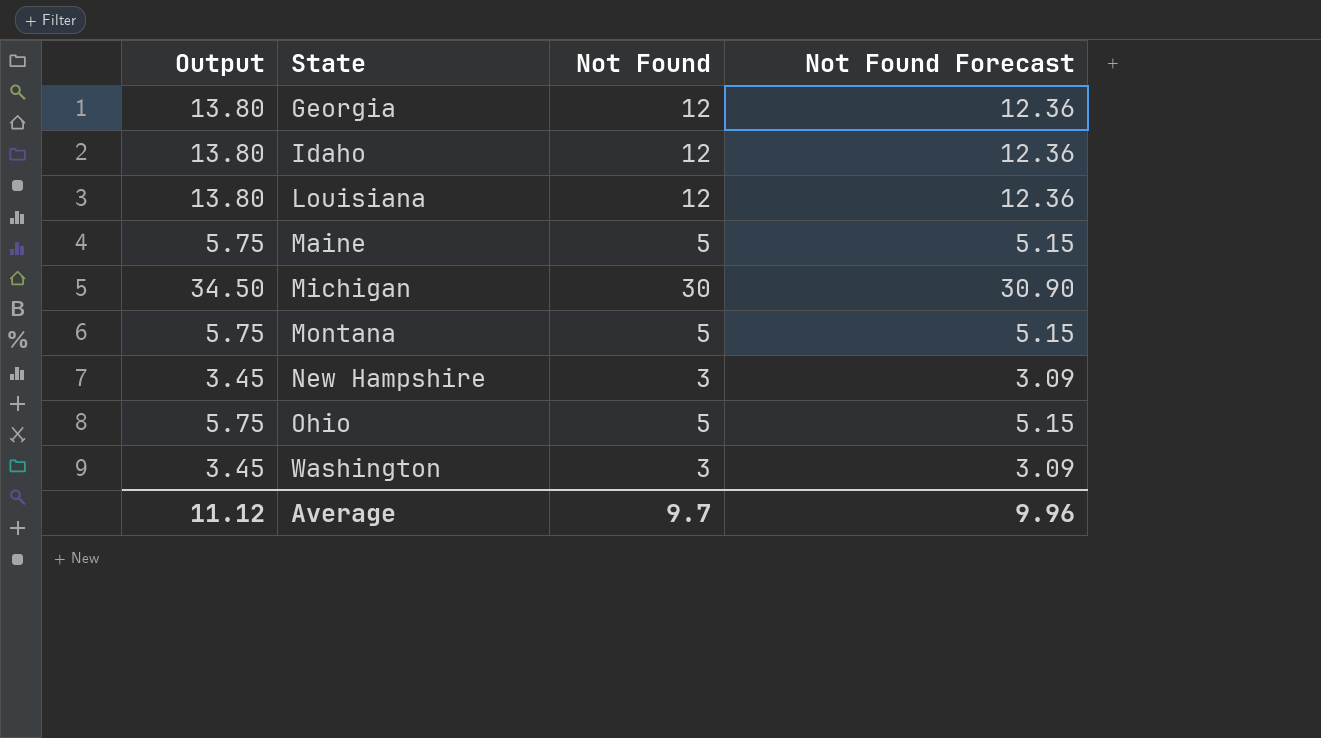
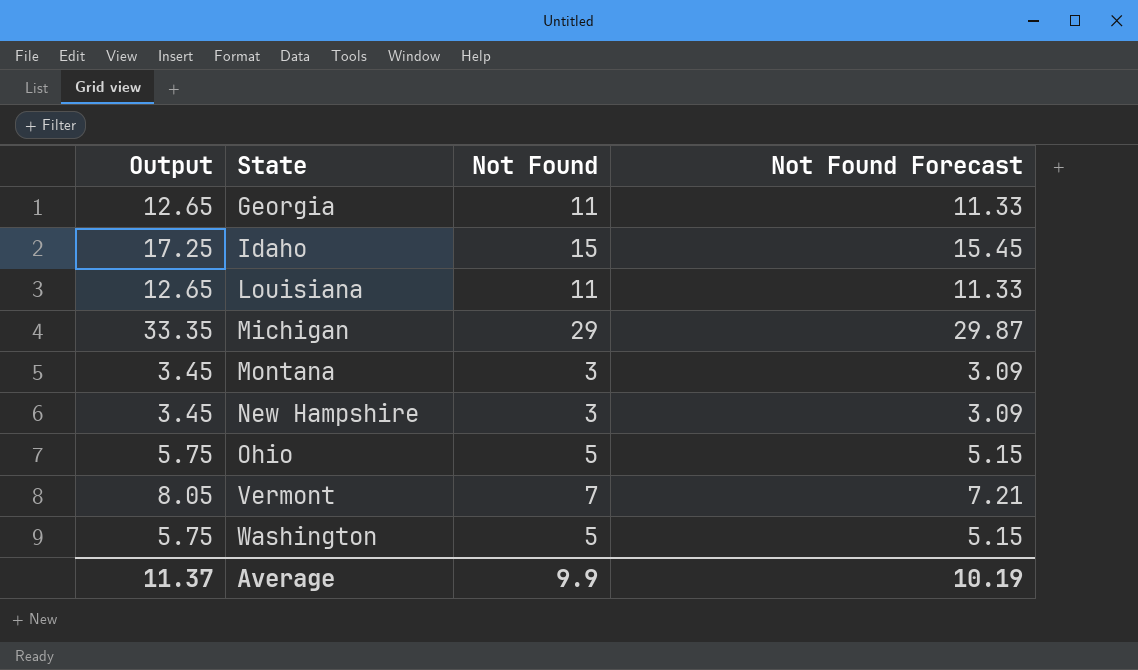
row Maine: 5.75 | 5 | 5.15 -> none
Georgia | Output: 13.80 -> 12.65
Georgia | Not Found: 12 -> 11
Georgia | Not Found Forecast: 12.36 -> 11.33
Idaho | Output: 13.80 -> 17.25
Idaho | Not Found: 12 -> 15
Idaho | Not Found Forecast: 12.36 -> 15.45
Louisiana | Output: 13.80 -> 12.65
Louisiana | Not Found: 12 -> 11
Louisiana | Not Found Forecast: 12.36 -> 11.33
Michigan | Output: 34.50 -> 33.35
Michigan | Not Found: 30 -> 29
Michigan | Not Found Forecast: 30.90 -> 29.87
Montana | Output: 5.75 -> 3.45
Montana | Not Found: 5 -> 3
Montana | Not Found Forecast: 5.15 -> 3.09
row Vermont: none -> 8.05 | 7 | 7.21
Washington | Output: 3.45 -> 5.75
Washington | Not Found: 3 -> 5
Washington | Not Found Forecast: 3.09 -> 5.15
Average | Output: 11.12 -> 11.37
Average | Not Found: 9.7 -> 9.9
Average | Not Found Forecast: 9.96 -> 10.19

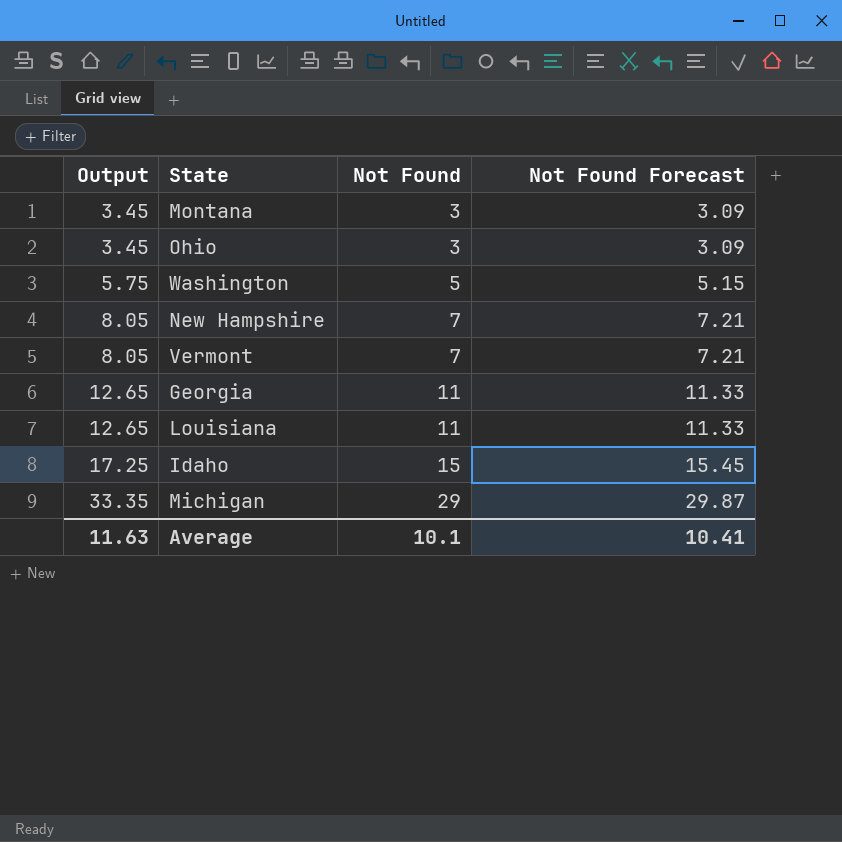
row order: State ascending -> Output ascending
Ohio | Output: 5.75 -> 3.45
Ohio | Not Found: 5 -> 3
Ohio | Not Found Forecast: 5.15 -> 3.09
New Hampshire | Output: 3.45 -> 8.05
New Hampshire | Not Found: 3 -> 7
New Hampshire | Not Found Forecast: 3.09 -> 7.21
Average | Output: 11.37 -> 11.63
Average | Not Found: 9.9 -> 10.1
Average | Not Found Forecast: 10.19 -> 10.41

